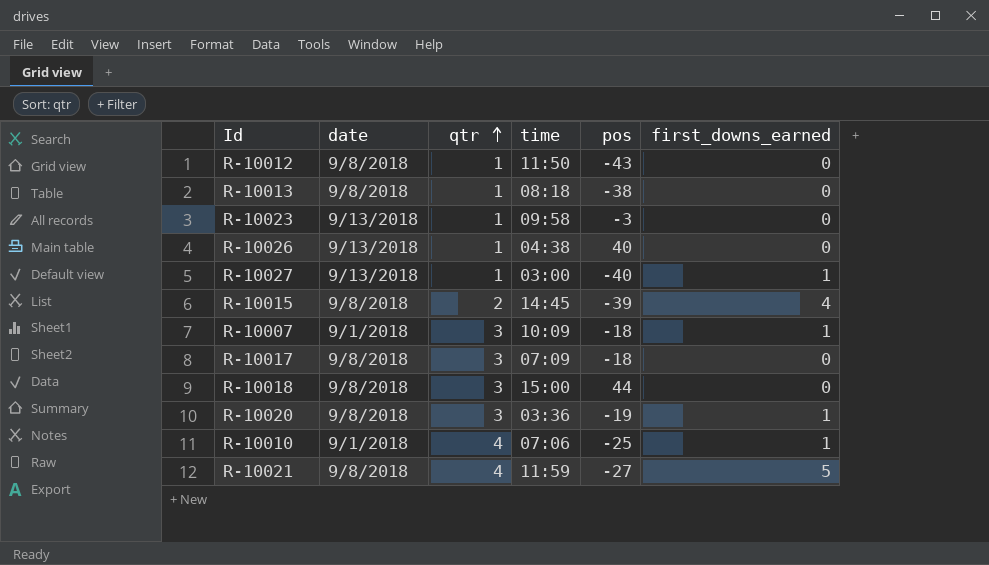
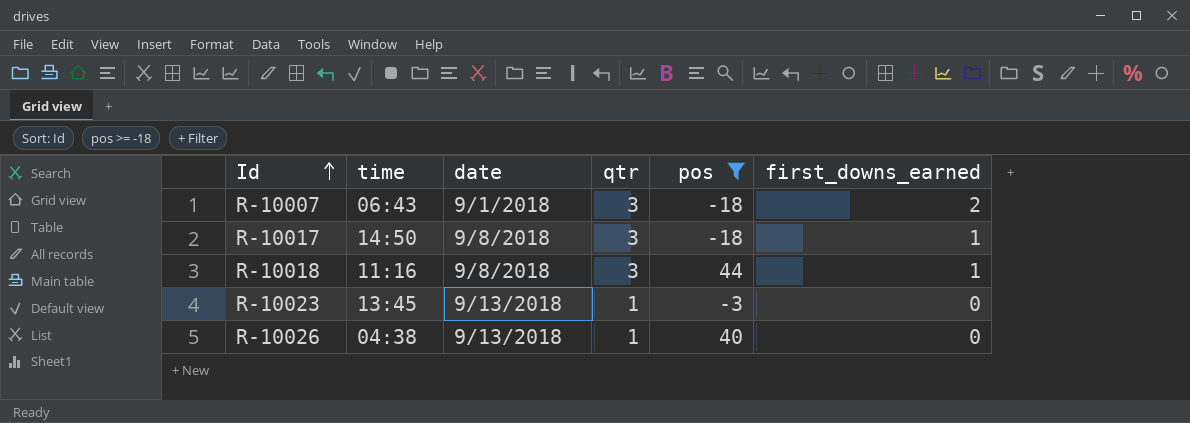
filter: none -> pos >= -18
row order: qtr ascending -> Id ascending
column time | position: 4 -> 2
R-10007 | time: 10:09 -> 06:43
R-10007 | first_downs_earned: 1 -> 2
R-10017 | time: 07:09 -> 14:50
R-10017 | first_downs_earned: 0 -> 1
R-10018 | time: 15:00 -> 11:16
R-10018 | first_downs_earned: 0 -> 1
R-10023 | time: 09:58 -> 13:45

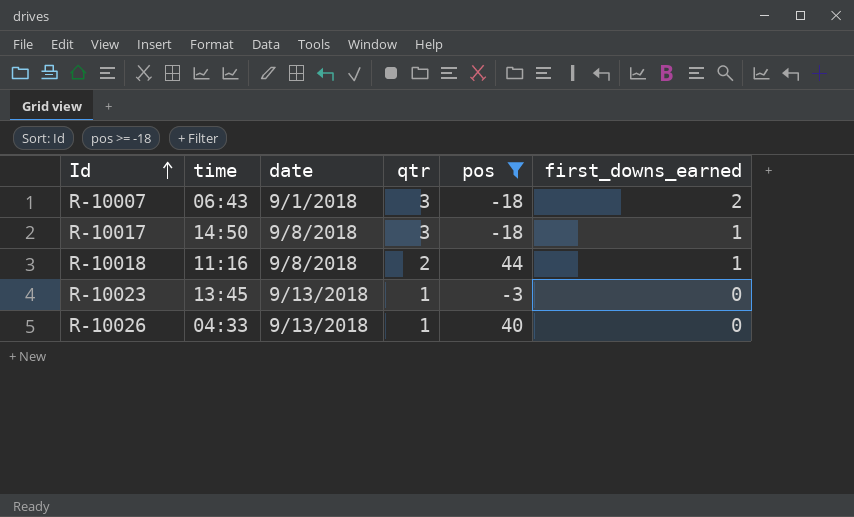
R-10018 | qtr: 3 -> 2
R-10026 | time: 04:38 -> 04:33

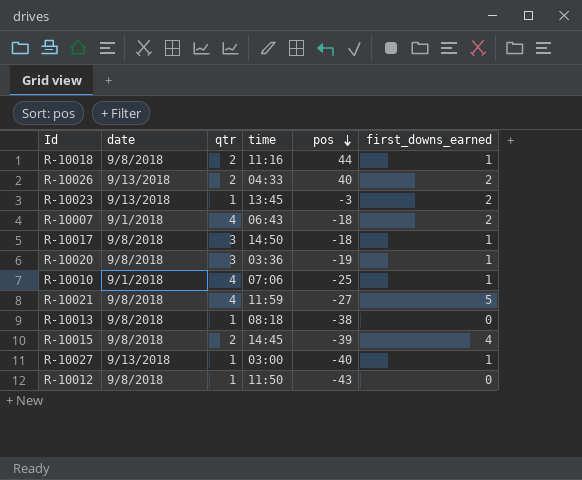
filter: pos >= -18 -> none
row order: Id ascending -> pos descending
column time | position: 2 -> 4
R-10026 | qtr: 1 -> 2
R-10026 | first_downs_earned: 0 -> 2
R-10023 | first_downs_earned: 0 -> 2
R-10007 | qtr: 3 -> 4

